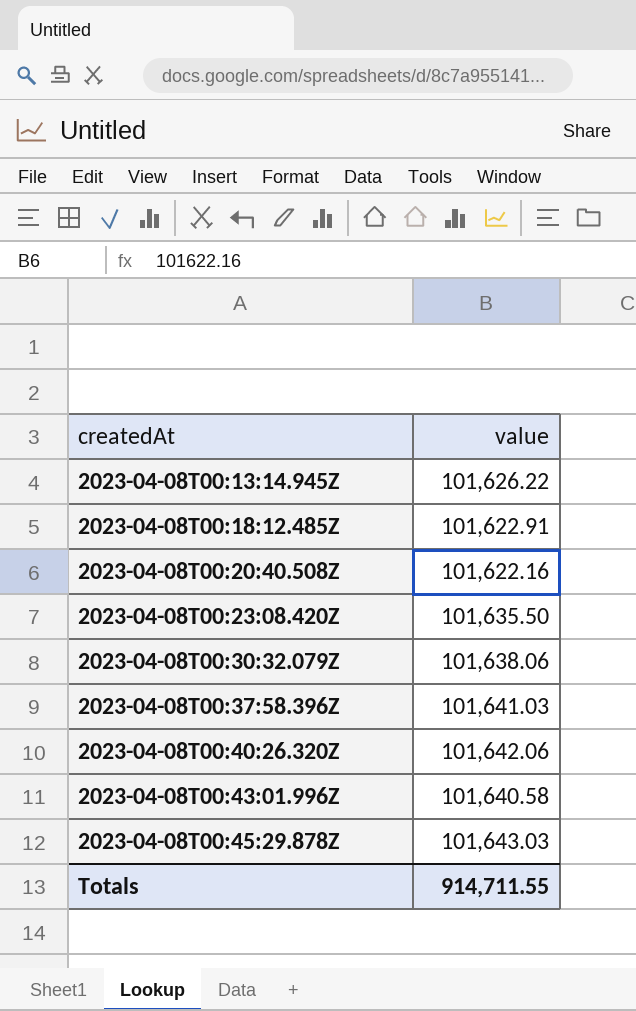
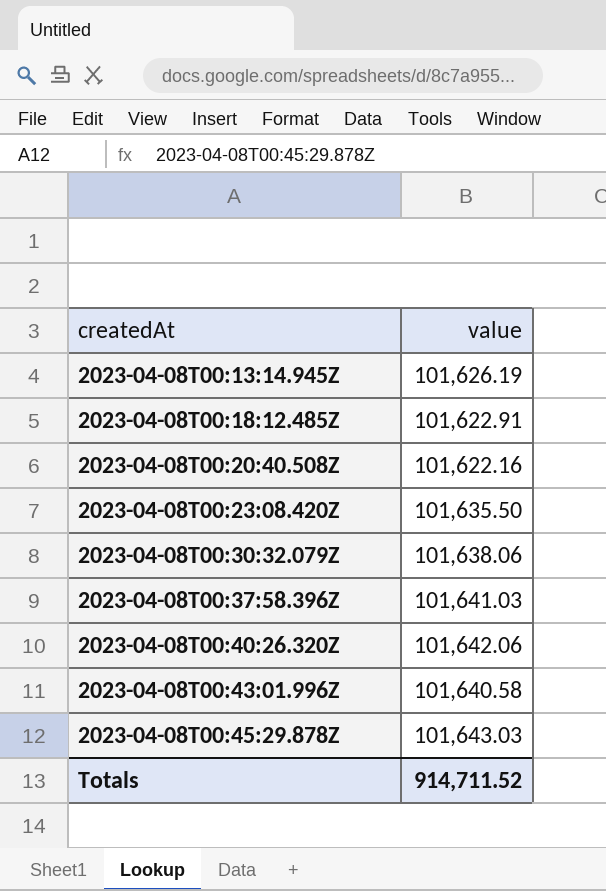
2023-04-08T00:13:14.945Z | value: 101,626.22 -> 101,626.19
Totals | value: 914,711.55 -> 914,711.52

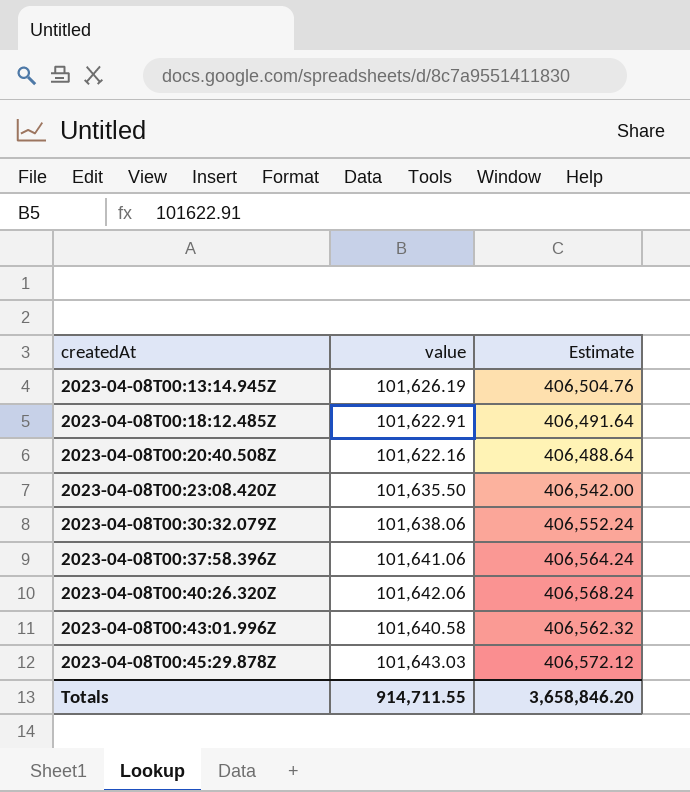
column Estimate | formula: none -> [value] * 4
2023-04-08T00:37:58.396Z | value: 101,641.03 -> 101,641.06
Totals | value: 914,711.52 -> 914,711.55

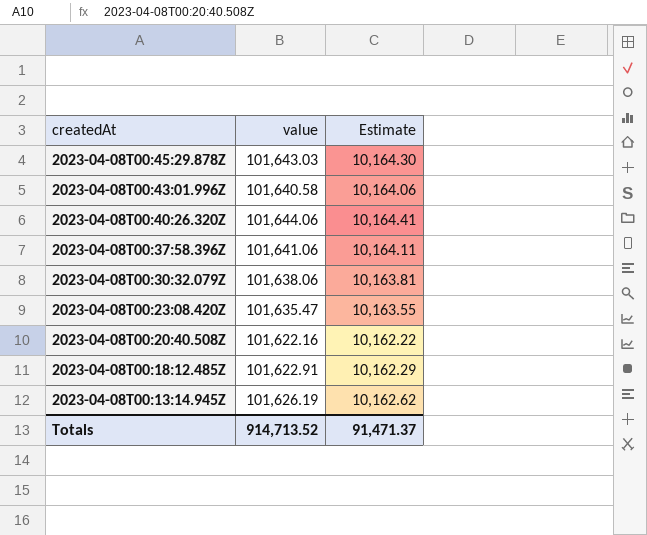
row order: createdAt ascending -> createdAt descending
column Estimate | formula: [value] * 4 -> [value] * 0.1
2023-04-08T00:40:26.320Z | value: 101,642.06 -> 101,644.06
2023-04-08T00:23:08.420Z | value: 101,635.50 -> 101,635.47
Totals | value: 914,711.55 -> 914,713.52
Totals | Estimate: 3,658,846.20 -> 91,471.37

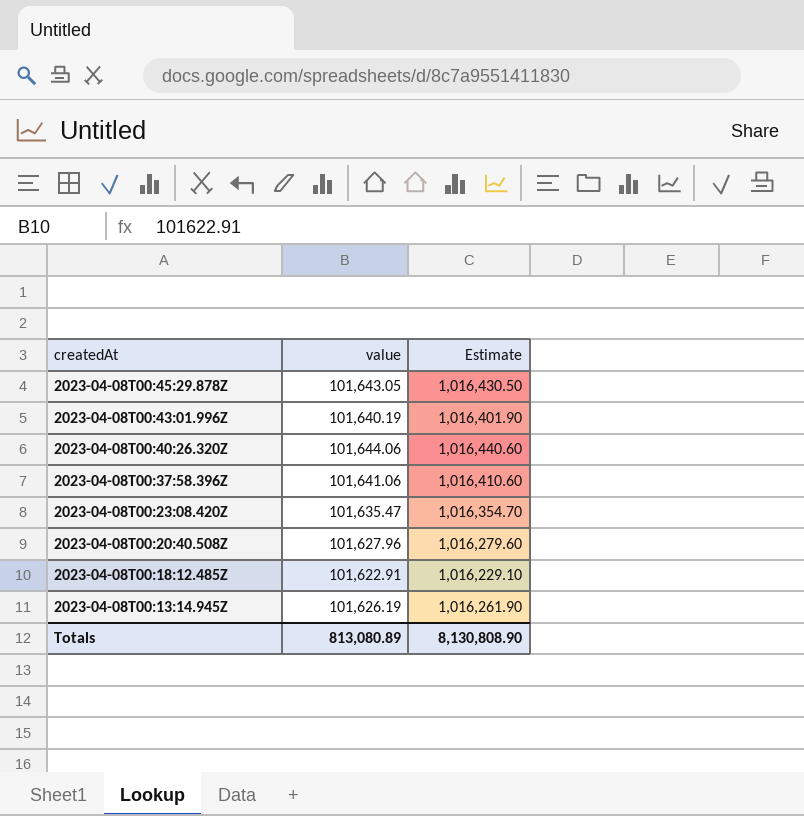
column Estimate | formula: [value] * 0.1 -> [value] * 10
row 2023-04-08T00:30:32.079Z: 101,638.06 | 10,163.81 -> none
2023-04-08T00:45:29.878Z | value: 101,643.03 -> 101,643.05
2023-04-08T00:43:01.996Z | value: 101,640.58 -> 101,640.19
2023-04-08T00:20:40.508Z | value: 101,622.16 -> 101,627.96
Totals | value: 914,713.52 -> 813,080.89
Totals | Estimate: 91,471.37 -> 8,130,808.90

